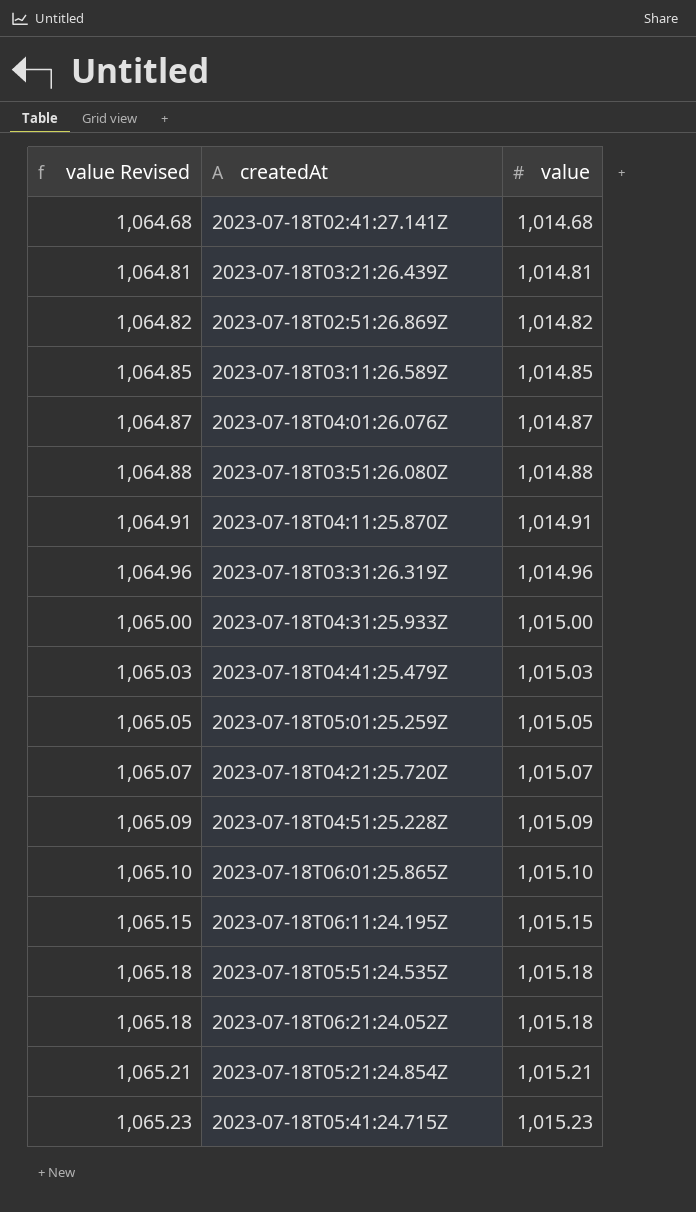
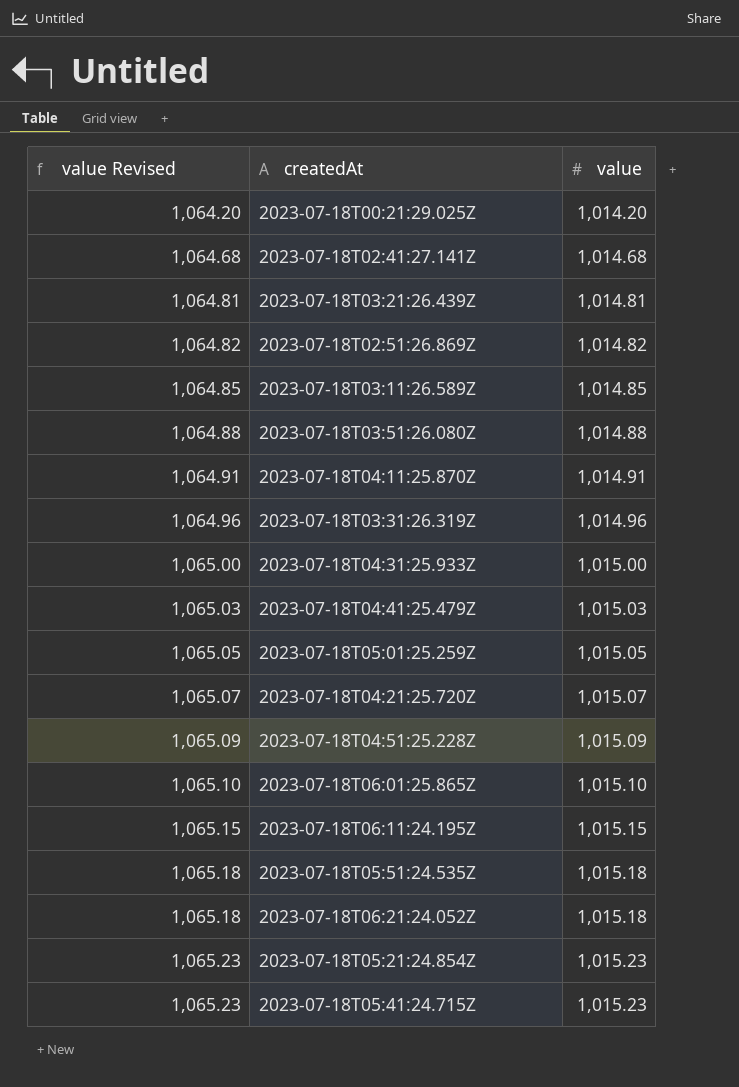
row 2023-07-18T04:01:26.076Z: 1,064.87 | 1,014.87 -> none
row 2023-07-18T00:21:29.025Z: none -> 1,064.20 | 1,014.20
2023-07-18T05:21:24.854Z | value Revised: 1,065.21 -> 1,065.23
2023-07-18T05:21:24.854Z | value: 1,015.21 -> 1,015.23

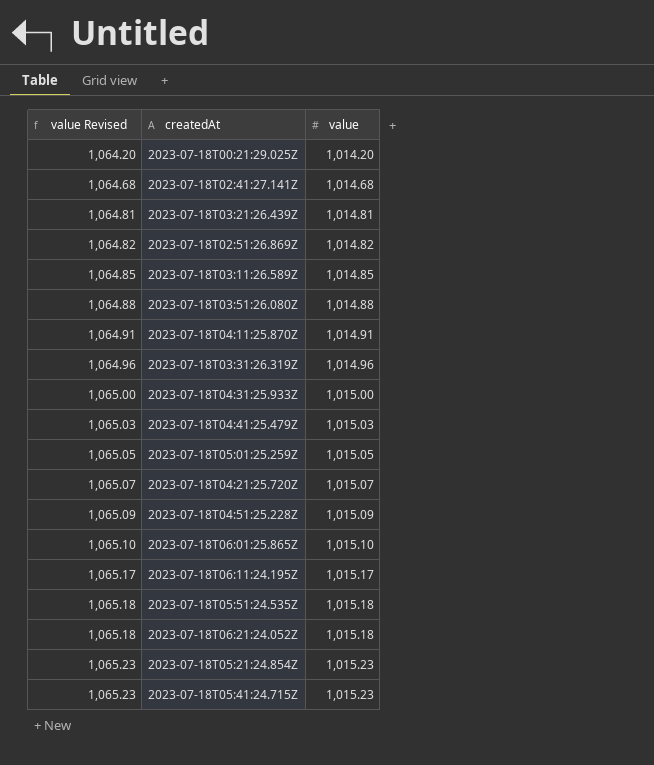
2023-07-18T06:11:24.195Z | value Revised: 1,065.15 -> 1,065.17
2023-07-18T06:11:24.195Z | value: 1,015.15 -> 1,015.17

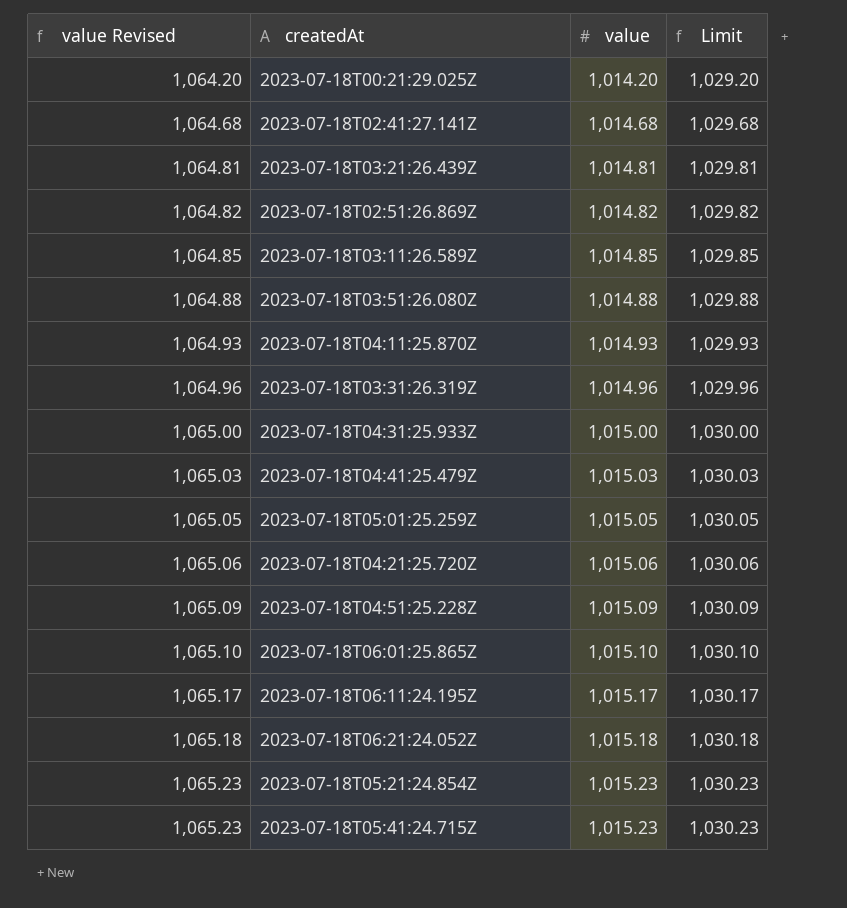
column Limit | formula: none -> [value] + 15
row 2023-07-18T05:51:24.535Z: 1,065.18 | 1,015.18 -> none
2023-07-18T04:11:25.870Z | value Revised: 1,064.91 -> 1,064.93
2023-07-18T04:11:25.870Z | value: 1,014.91 -> 1,014.93
2023-07-18T04:21:25.720Z | value Revised: 1,065.07 -> 1,065.06
2023-07-18T04:21:25.720Z | value: 1,015.07 -> 1,015.06

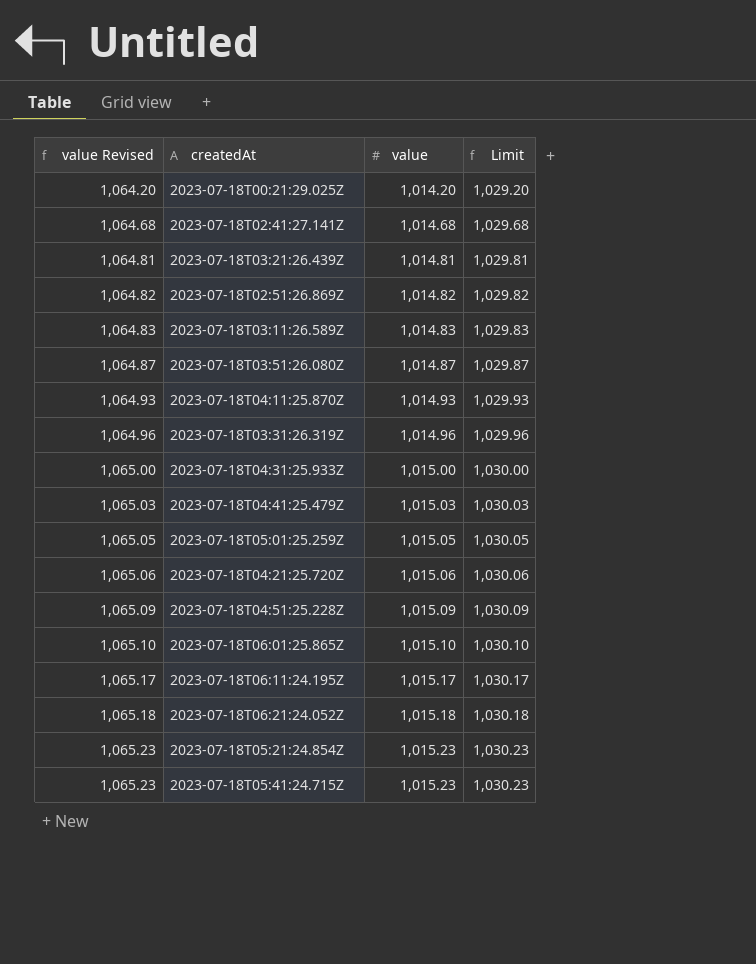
2023-07-18T03:11:26.589Z | value Revised: 1,064.85 -> 1,064.83
2023-07-18T03:11:26.589Z | value: 1,014.85 -> 1,014.83
2023-07-18T03:11:26.589Z | Limit: 1,029.85 -> 1,029.83
2023-07-18T03:51:26.080Z | value Revised: 1,064.88 -> 1,064.87
2023-07-18T03:51:26.080Z | value: 1,014.88 -> 1,014.87
2023-07-18T03:51:26.080Z | Limit: 1,029.88 -> 1,029.87

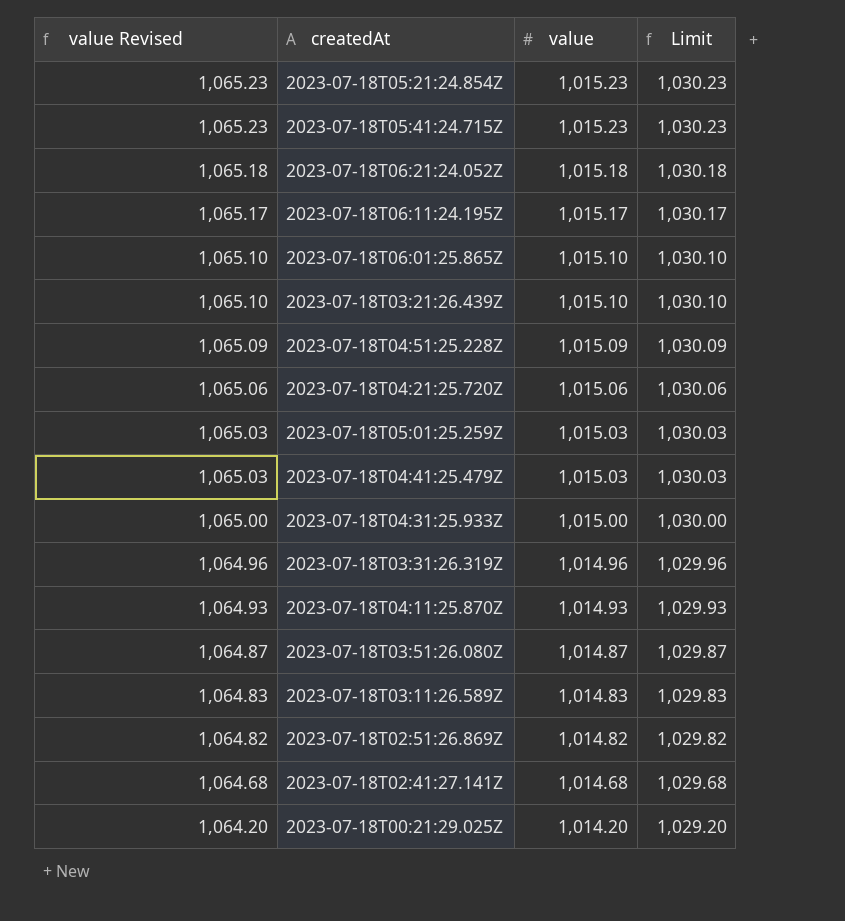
row order: value Revised ascending -> value Revised descending
2023-07-18T03:21:26.439Z | value Revised: 1,064.81 -> 1,065.10
2023-07-18T03:21:26.439Z | value: 1,014.81 -> 1,015.10
2023-07-18T03:21:26.439Z | Limit: 1,029.81 -> 1,030.10
2023-07-18T05:01:25.259Z | value Revised: 1,065.05 -> 1,065.03
2023-07-18T05:01:25.259Z | value: 1,015.05 -> 1,015.03
2023-07-18T05:01:25.259Z | Limit: 1,030.05 -> 1,030.03

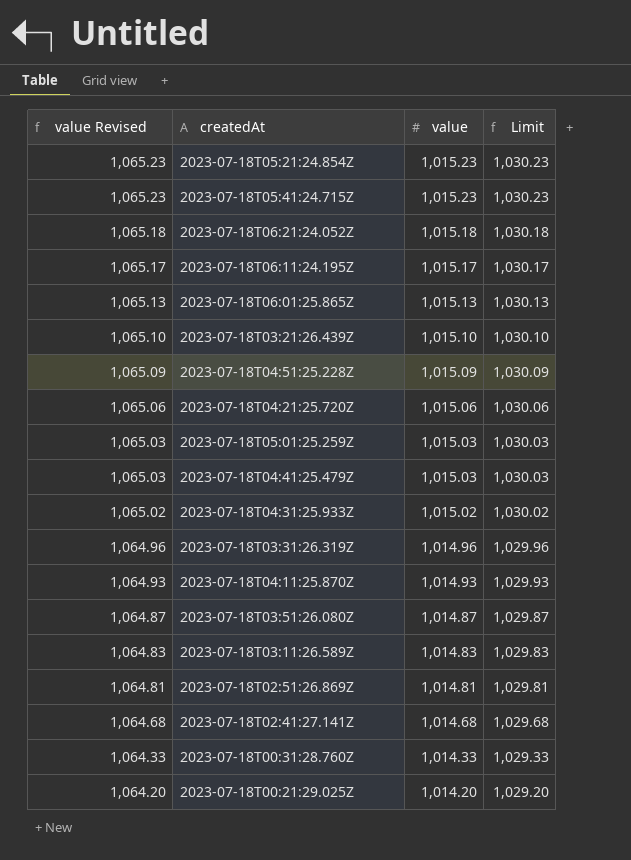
2023-07-18T06:01:25.865Z | value Revised: 1,065.10 -> 1,065.13
2023-07-18T06:01:25.865Z | value: 1,015.10 -> 1,015.13
2023-07-18T06:01:25.865Z | Limit: 1,030.10 -> 1,030.13
2023-07-18T04:31:25.933Z | value Revised: 1,065.00 -> 1,065.02
2023-07-18T04:31:25.933Z | value: 1,015.00 -> 1,015.02
2023-07-18T04:31:25.933Z | Limit: 1,030.00 -> 1,030.02
2023-07-18T02:51:26.869Z | value Revised: 1,064.82 -> 1,064.81
2023-07-18T02:51:26.869Z | value: 1,014.82 -> 1,014.81
2023-07-18T02:51:26.869Z | Limit: 1,029.82 -> 1,029.81
row 2023-07-18T00:31:28.760Z: none -> 1,064.33 | 1,014.33 | 1,029.33

